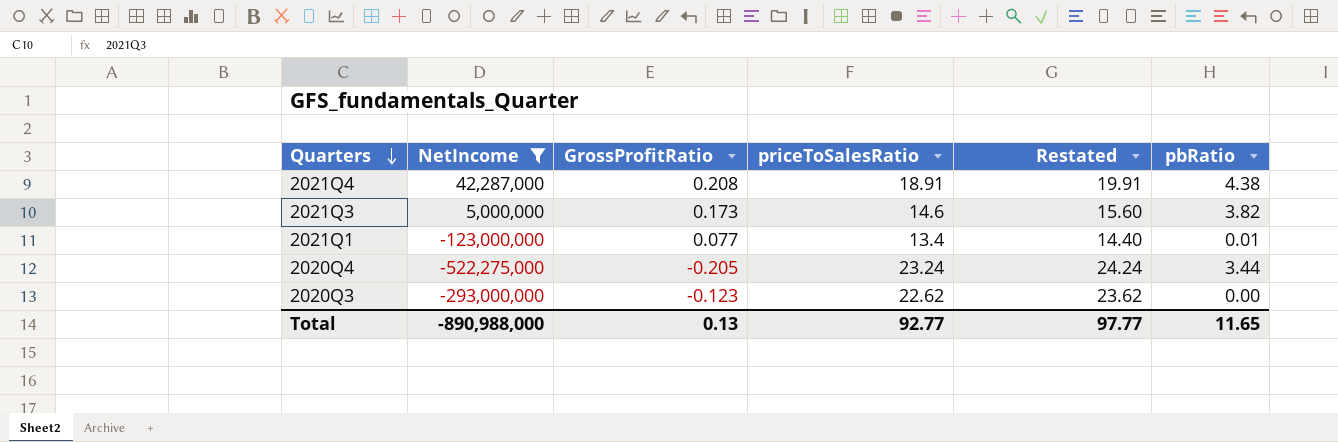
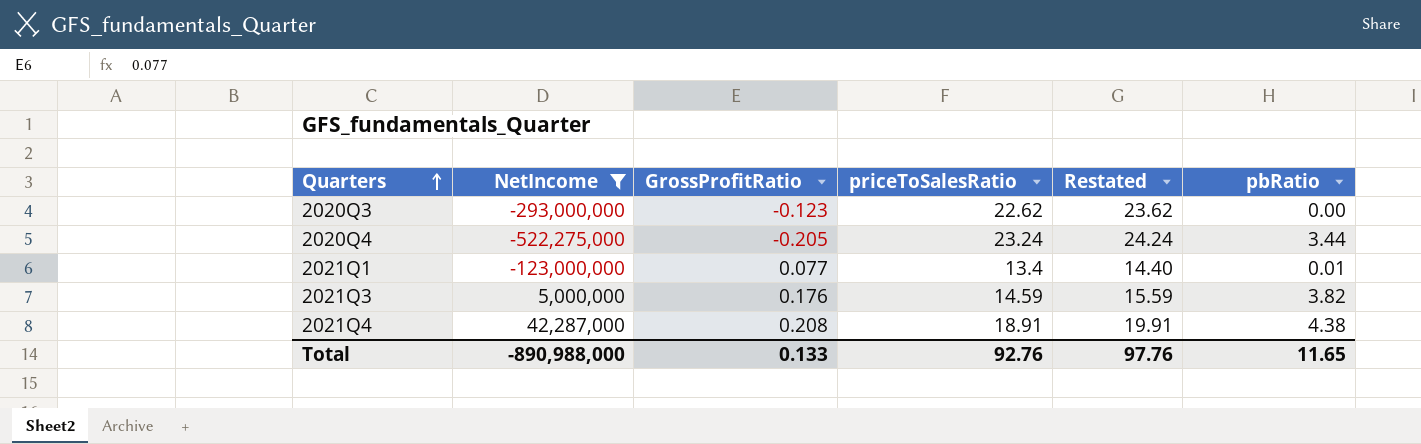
row order: Quarters descending -> Quarters ascending
2021Q3 | GrossProfitRatio: 0.173 -> 0.176
2021Q3 | priceToSalesRatio: 14.6 -> 14.59
2021Q3 | Restated: 15.60 -> 15.59
Total | GrossProfitRatio: 0.13 -> 0.133
Total | priceToSalesRatio: 92.77 -> 92.76
Total | Restated: 97.77 -> 97.76

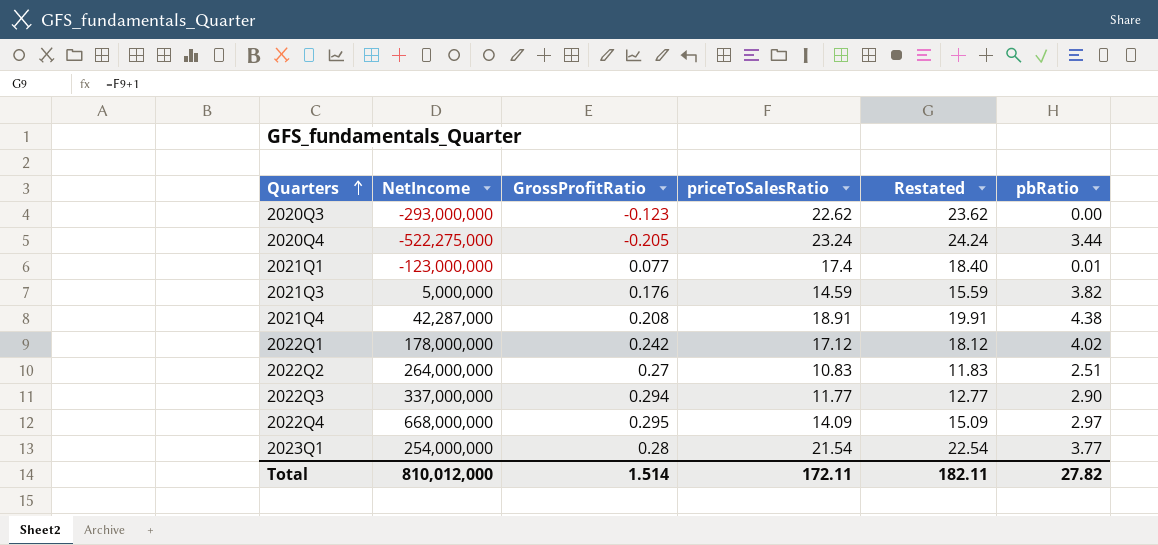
filter: NetIncome <= 42,287,000 -> none
2021Q1 | priceToSalesRatio: 13.4 -> 17.4
2021Q1 | Restated: 14.40 -> 18.40
Total | NetIncome: -890,988,000 -> 810,012,000
Total | GrossProfitRatio: 0.133 -> 1.514
Total | priceToSalesRatio: 92.76 -> 172.11
Total | Restated: 97.76 -> 182.11
Total | pbRatio: 11.65 -> 27.82

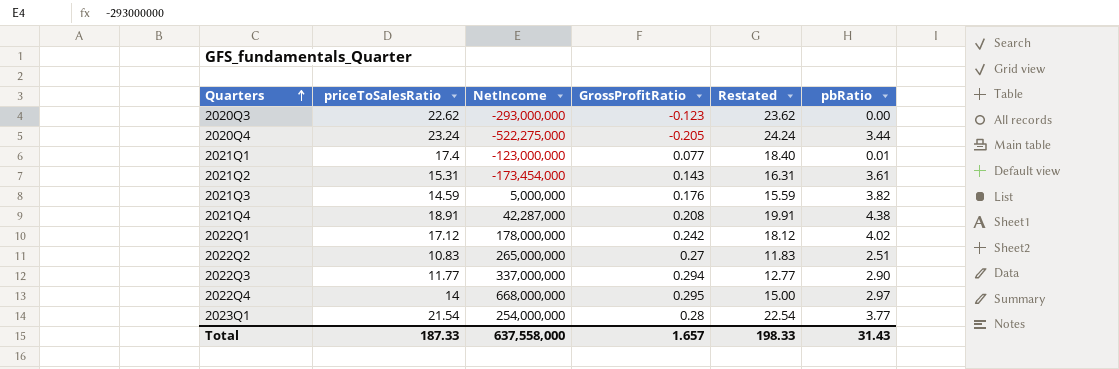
column priceToSalesRatio | position: 4 -> 2
row 2021Q2: none -> 15.31 | -173,454,000 | 0.143 | 16.31 | 3.61
2022Q2 | NetIncome: 264,000,000 -> 265,000,000
2022Q4 | priceToSalesRatio: 14.09 -> 14
2022Q4 | Restated: 15.09 -> 15.00
Total | priceToSalesRatio: 172.11 -> 187.33
Total | NetIncome: 810,012,000 -> 637,558,000
Total | GrossProfitRatio: 1.514 -> 1.657
Total | Restated: 182.11 -> 198.33
Total | pbRatio: 27.82 -> 31.43

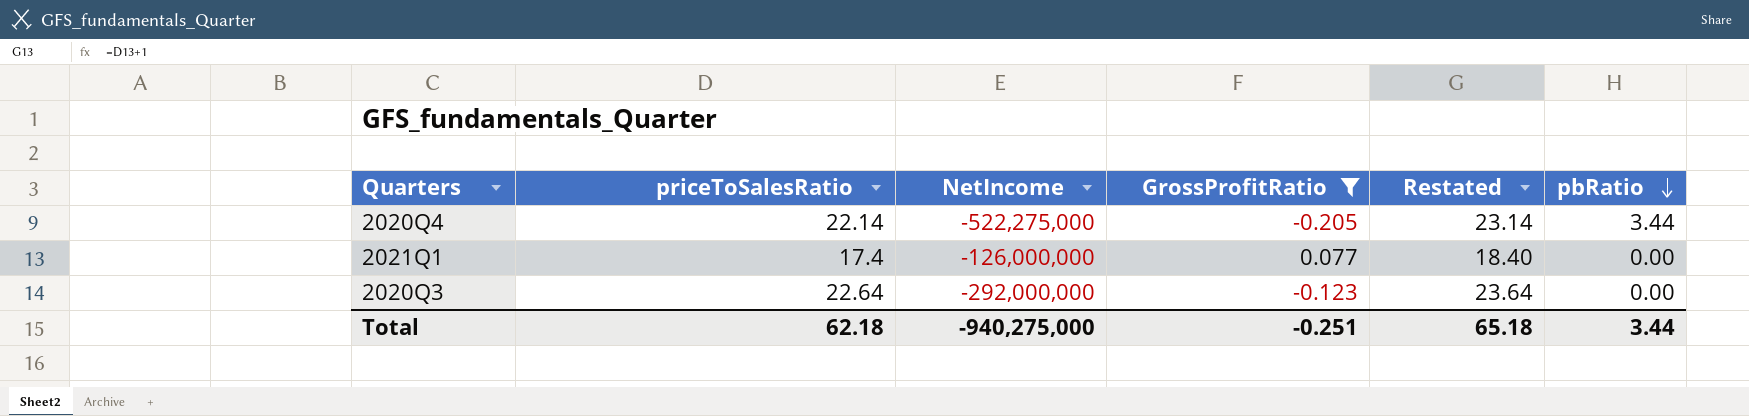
filter: none -> GrossProfitRatio <= 0.077
row order: Quarters ascending -> pbRatio descending
2020Q4 | priceToSalesRatio: 23.24 -> 22.14
2020Q4 | Restated: 24.24 -> 23.14
2021Q1 | NetIncome: -123,000,000 -> -126,000,000
2021Q1 | pbRatio: 0.01 -> 0.00
2020Q3 | priceToSalesRatio: 22.62 -> 22.64
2020Q3 | NetIncome: -293,000,000 -> -292,000,000
2020Q3 | Restated: 23.62 -> 23.64
Total | priceToSalesRatio: 187.33 -> 62.18
Total | NetIncome: 637,558,000 -> -940,275,000
Total | GrossProfitRatio: 1.657 -> -0.251
Total | Restated: 198.33 -> 65.18
Total | pbRatio: 31.43 -> 3.44

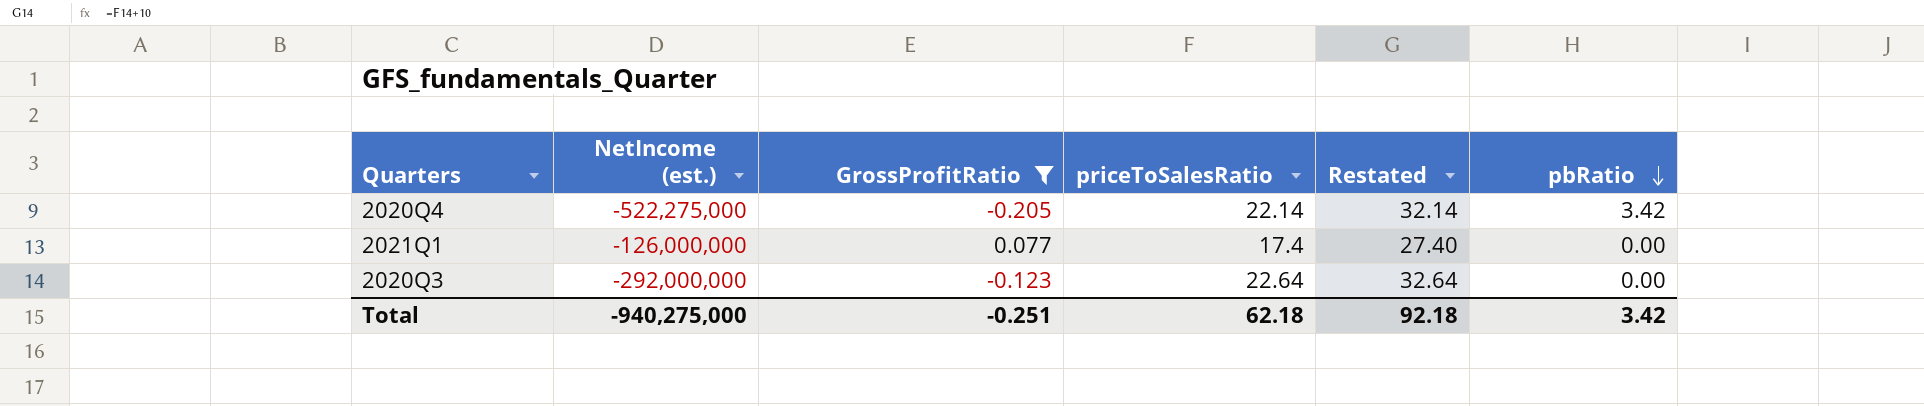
column name: NetIncome -> NetIncome (est.)
column priceToSalesRatio | position: 2 -> 4
column Restated | formula: [priceToSalesRatio] + 1 -> [priceToSalesRatio] + 10
2020Q4 | pbRatio: 3.44 -> 3.42
Total | Restated: 65.18 -> 92.18
Total | pbRatio: 3.44 -> 3.42

